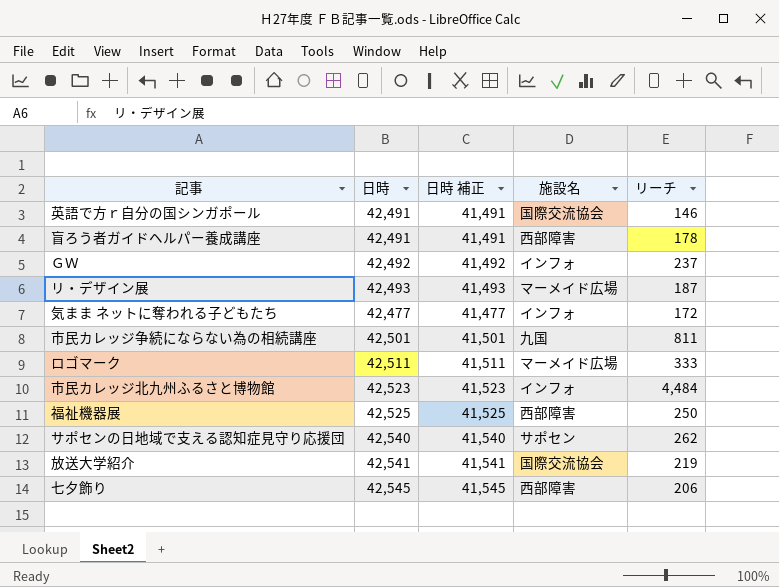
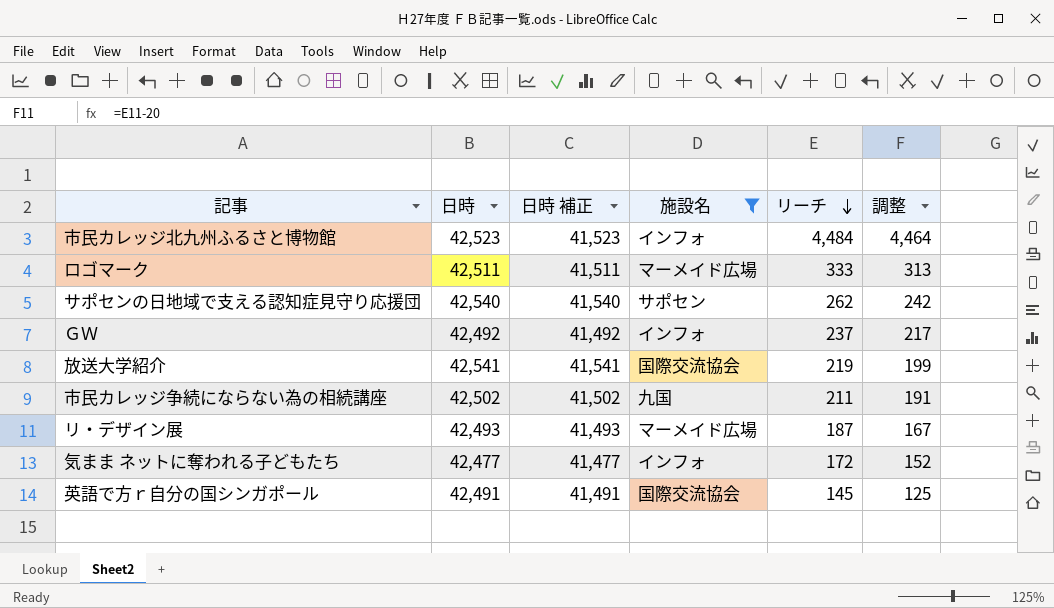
filter: none -> 施設名 != 西部障害
row order: none -> リーチ descending
column 調整 | formula: none -> [リーチ] - 20
市民カレッジ争続にならない為の相続講座 | 日時: 42,501 -> 42,502
市民カレッジ争続にならない為の相続講座 | 日時 補正: 41,501 -> 41,502
市民カレッジ争続にならない為の相続講座 | リーチ: 811 -> 211
英語で方ｒ自分の国シンガポール | リーチ: 146 -> 145

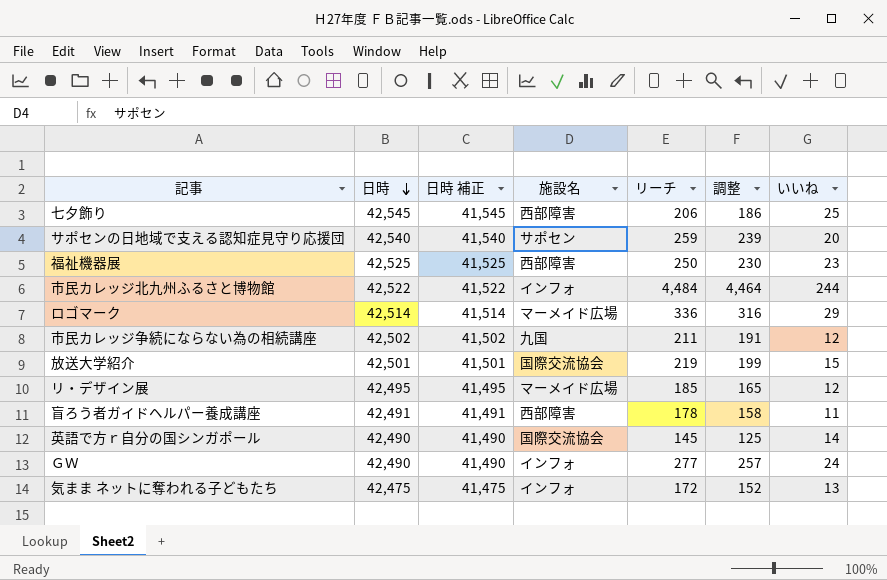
filter: 施設名 != 西部障害 -> none
row order: リーチ descending -> 日時 descending
column いいね | position: none -> 7
サポセンの日地域で支える認知症見守り応援団 | リーチ: 262 -> 259
サポセンの日地域で支える認知症見守り応援団 | 調整: 242 -> 239
市民カレッジ北九州ふるさと博物館 | 日時: 42,523 -> 42,522
市民カレッジ北九州ふるさと博物館 | 日時 補正: 41,523 -> 41,522
ロゴマーク | 日時: 42,511 -> 42,514
ロゴマーク | 日時 補正: 41,511 -> 41,514
ロゴマーク | リーチ: 333 -> 336
ロゴマーク | 調整: 313 -> 316
放送大学紹介 | 日時: 42,541 -> 42,501
放送大学紹介 | 日時 補正: 41,541 -> 41,501
リ・デザイン展 | 日時: 42,493 -> 42,495
リ・デザイン展 | 日時 補正: 41,493 -> 41,495
リ・デザイン展 | リーチ: 187 -> 185
リ・デザイン展 | 調整: 167 -> 165
英語で方ｒ自分の国シンガポール | 日時: 42,491 -> 42,490
英語で方ｒ自分の国シンガポール | 日時 補正: 41,491 -> 41,490
ＧＷ | 日時: 42,492 -> 42,490
ＧＷ | 日時 補正: 41,492 -> 41,490
ＧＷ | リーチ: 237 -> 277
ＧＷ | 調整: 217 -> 257
気まま ネットに奪われる子どもたち | 日時: 42,477 -> 42,475
気まま ネットに奪われる子どもたち | 日時 補正: 41,477 -> 41,475

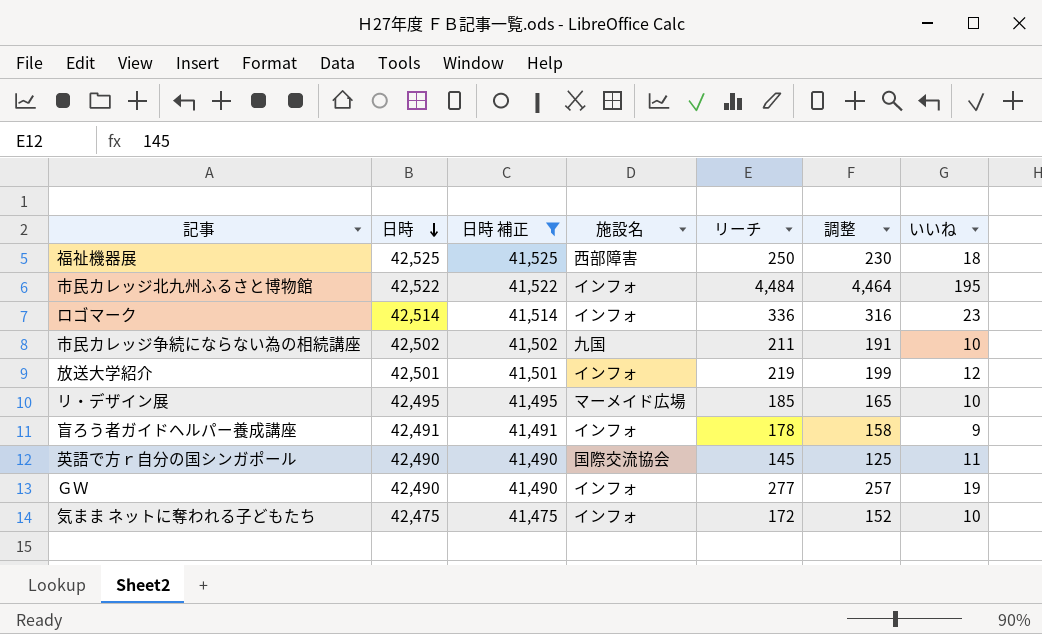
filter: none -> 日時 補正 <= 41,525
福祉機器展 | いいね: 23 -> 18
市民カレッジ北九州ふるさと博物館 | いいね: 244 -> 195
ロゴマーク | 施設名: マーメイド広場 -> インフォ
ロゴマーク | いいね: 29 -> 23
市民カレッジ争続にならない為の相続講座 | いいね: 12 -> 10
放送大学紹介 | 施設名: 国際交流協会 -> インフォ
放送大学紹介 | いいね: 15 -> 12
リ・デザイン展 | いいね: 12 -> 10
盲ろう者ガイドヘルパー養成講座 | 施設名: 西部障害 -> インフォ
盲ろう者ガイドヘルパー養成講座 | いいね: 11 -> 9
英語で方ｒ自分の国シンガポール | いいね: 14 -> 11
ＧＷ | いいね: 24 -> 19
気まま ネットに奪われる子どもたち | いいね: 13 -> 10

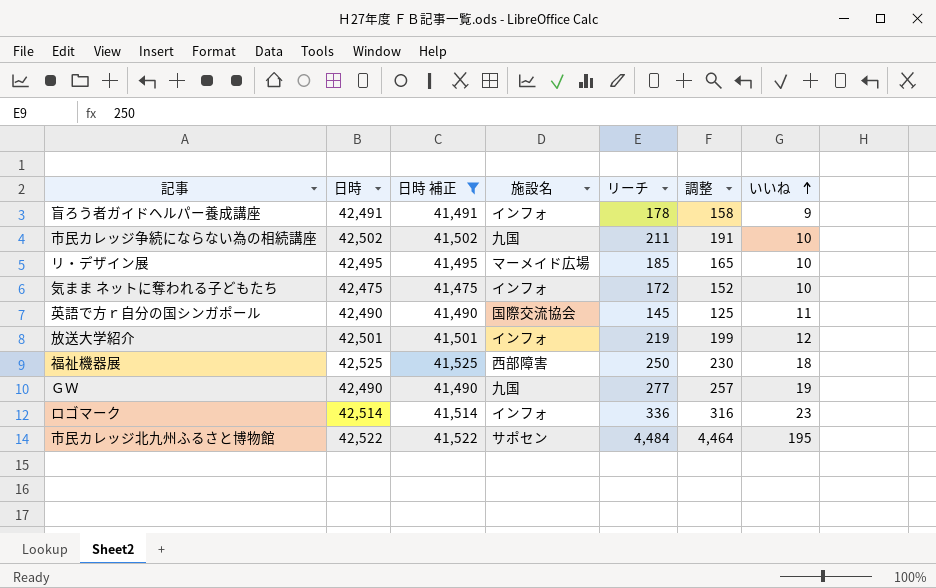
row order: 日時 descending -> いいね ascending
ＧＷ | 施設名: インフォ -> 九国
市民カレッジ北九州ふるさと博物館 | 施設名: インフォ -> サポセン

